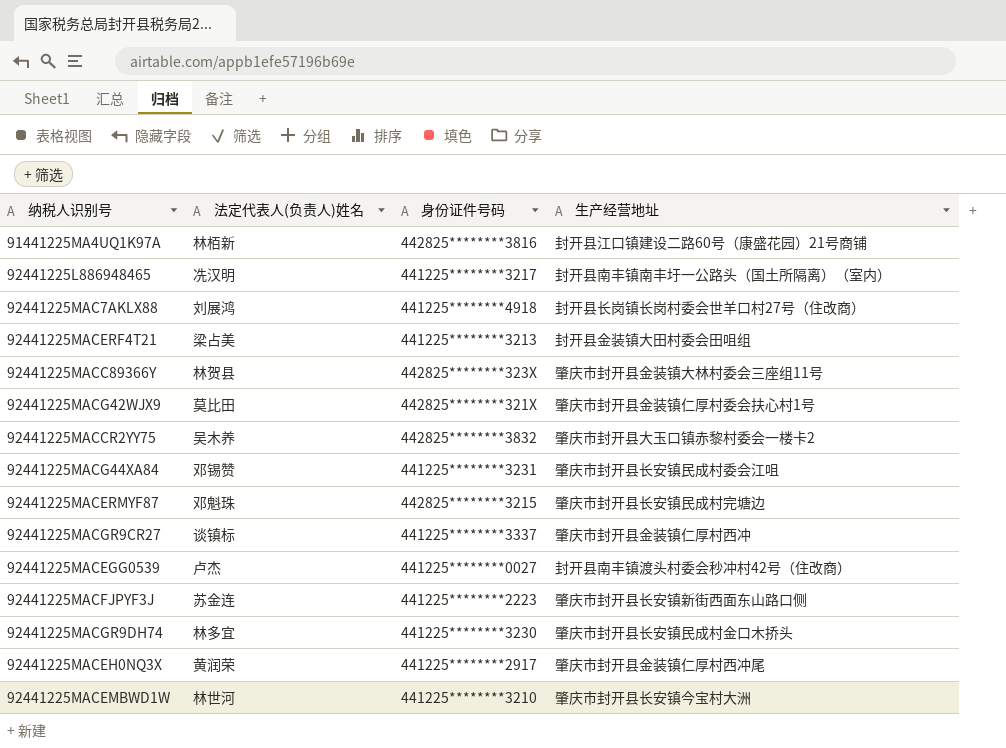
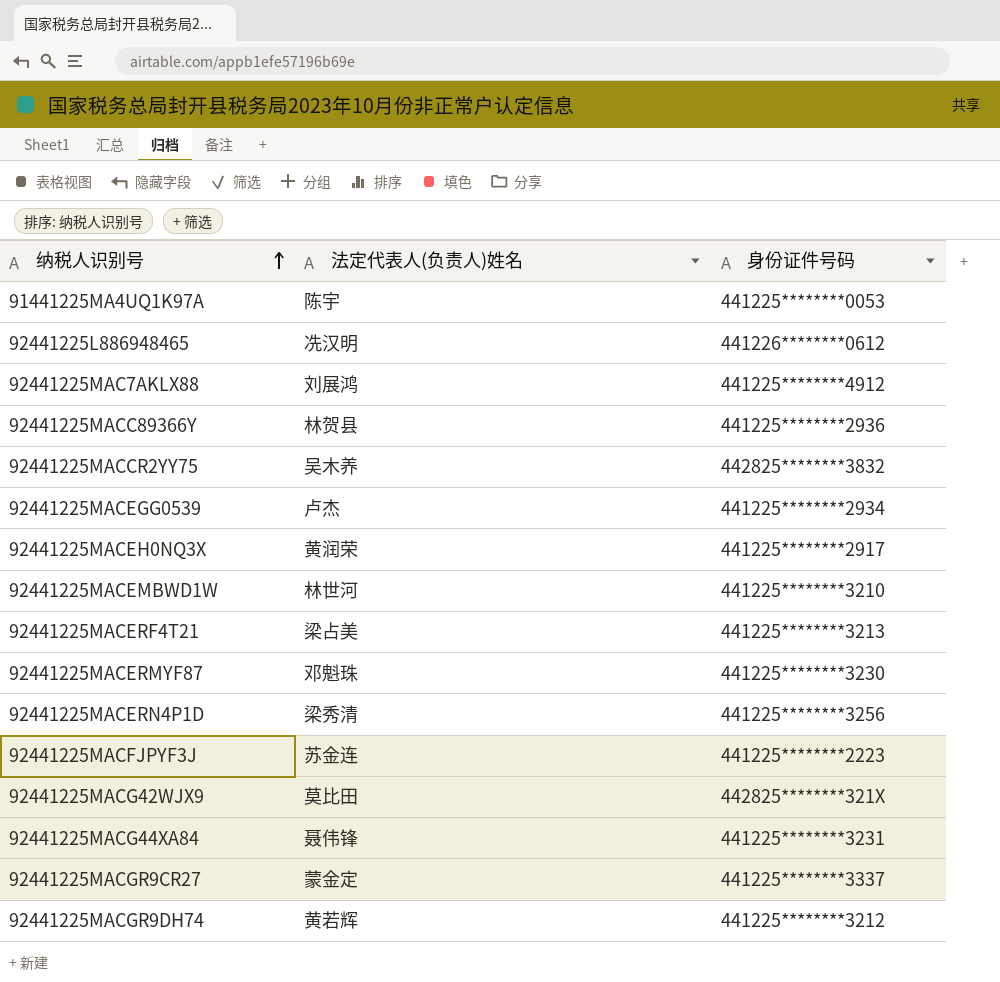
row order: none -> 纳税人识别号 ascending
column 生产经营地址 | position: 4 -> none
91441225MA4UQ1K97A | 法定代表人(负责人)姓名: 林栢新 -> 陈宇
91441225MA4UQ1K97A | 身份证件号码: 442825********3816 -> 441225********0053
92441225L886948465 | 身份证件号码: 441225********3217 -> 441226********0612
92441225MAC7AKLX88 | 身份证件号码: 441225********4918 -> 441225********4912
92441225MACC89366Y | 身份证件号码: 442825********323X -> 441225********2936
92441225MACEGG0539 | 身份证件号码: 441225********0027 -> 441225********2934
92441225MACERMYF87 | 身份证件号码: 442825********3215 -> 441225********3230
row 92441225MACERN4P1D: none -> 梁秀清 | 441225********3256
92441225MACG44XA84 | 法定代表人(负责人)姓名: 邓锡赞 -> 聂伟锋
92441225MACGR9CR27 | 法定代表人(负责人)姓名: 谈镇标 -> 蒙金定
92441225MACGR9DH74 | 法定代表人(负责人)姓名: 林多宜 -> 黄若辉
92441225MACGR9DH74 | 身份证件号码: 441225********3230 -> 441225********3212

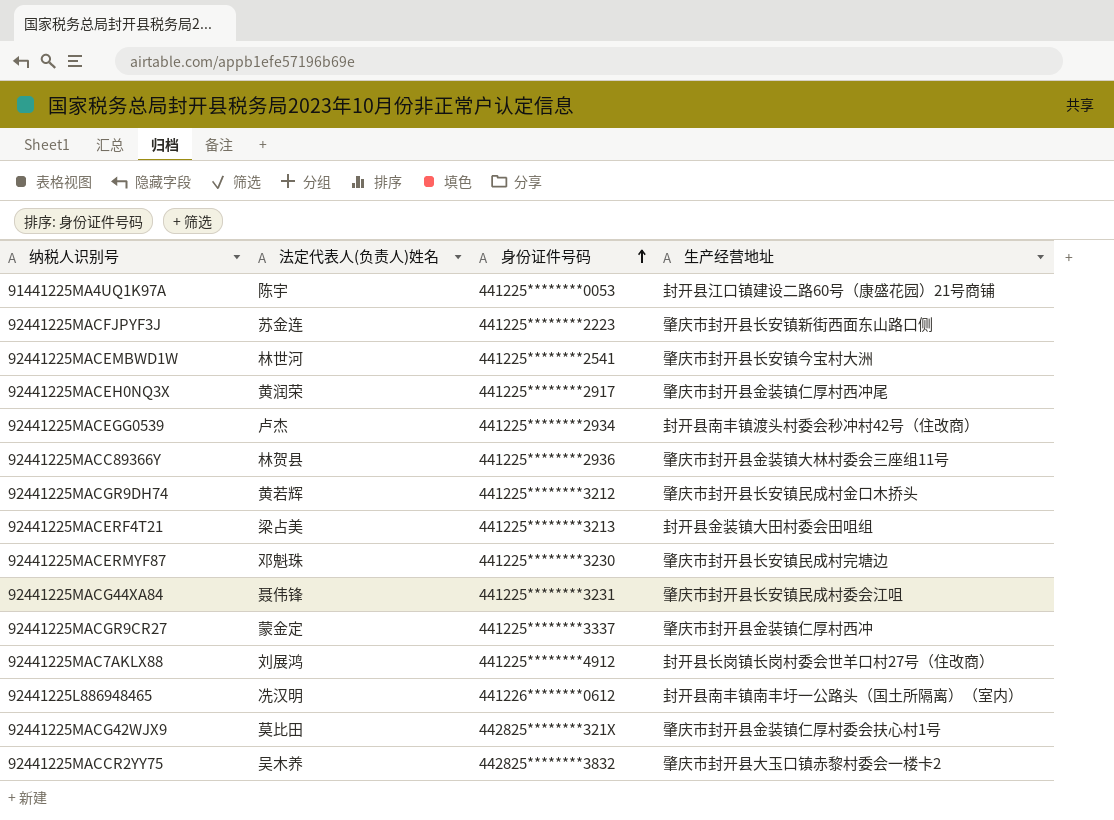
row order: 纳税人识别号 ascending -> 身份证件号码 ascending
column 生产经营地址 | position: none -> 4
row 92441225MACERN4P1D: 梁秀清 | 441225********3256 -> none
92441225MACEMBWD1W | 身份证件号码: 441225********3210 -> 441225********2541

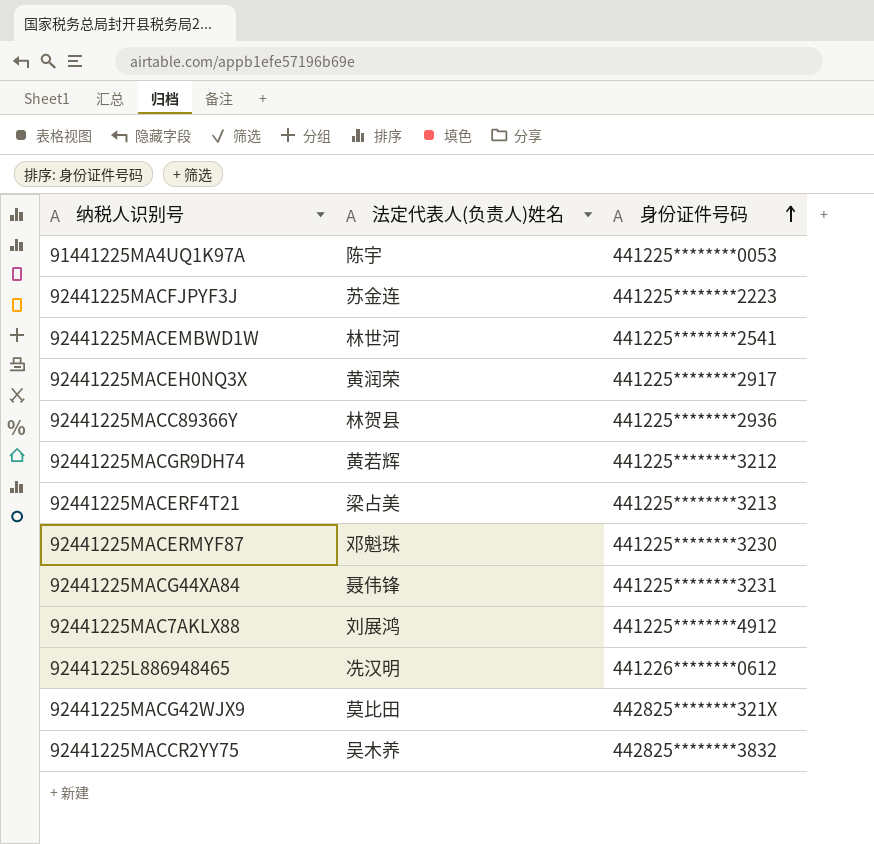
column 生产经营地址 | position: 4 -> none
row 92441225MACEGG0539: 卢杰 | 441225********2934 | 封开县南丰镇渡头村委会秒冲村42号（住改商） -> none
row 92441225MACGR9CR27: 蒙金定 | 441225********3337 | 肇庆市封开县金装镇仁厚村西冲 -> none

